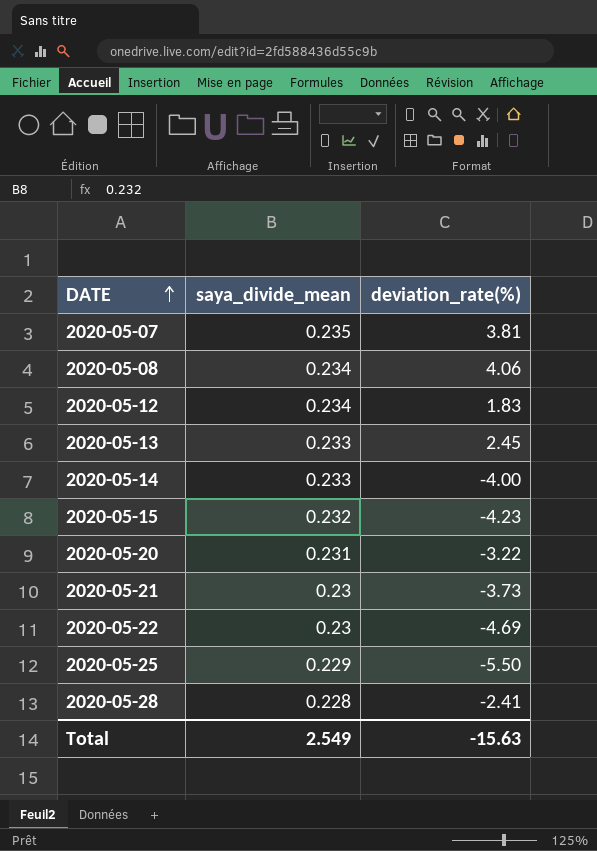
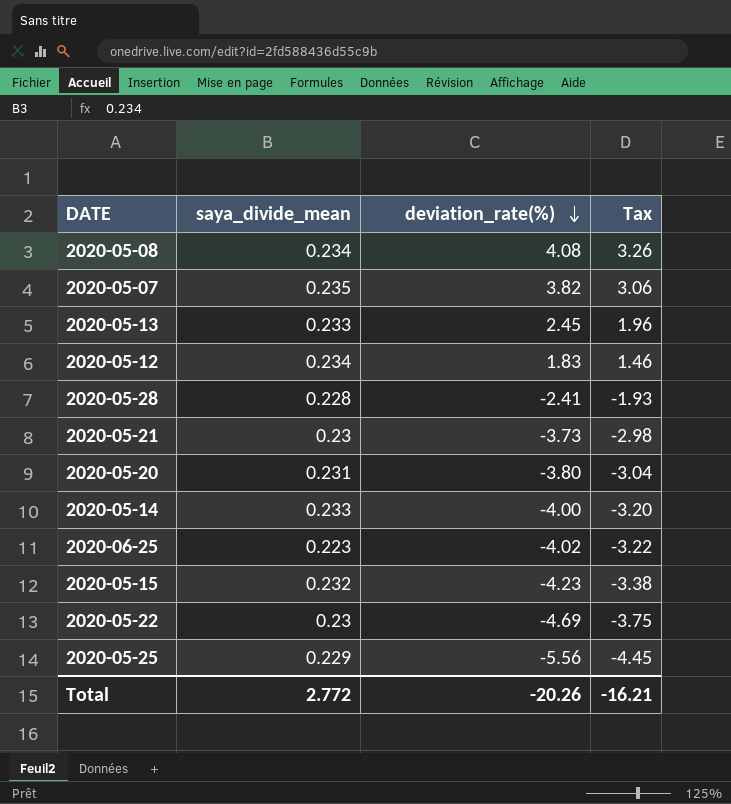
row order: DATE ascending -> deviation_rate(%) descending
column Tax | formula: none -> [deviation_rate(%)] * 0.8
2020-05-08 | deviation_rate(%): 4.06 -> 4.08
2020-05-07 | deviation_rate(%): 3.81 -> 3.82
2020-05-20 | deviation_rate(%): -3.22 -> -3.80
row 2020-06-25: none -> 0.223 | -4.02 | -3.22
2020-05-25 | deviation_rate(%): -5.50 -> -5.56
Total | saya_divide_mean: 2.549 -> 2.772
Total | deviation_rate(%): -15.63 -> -20.26

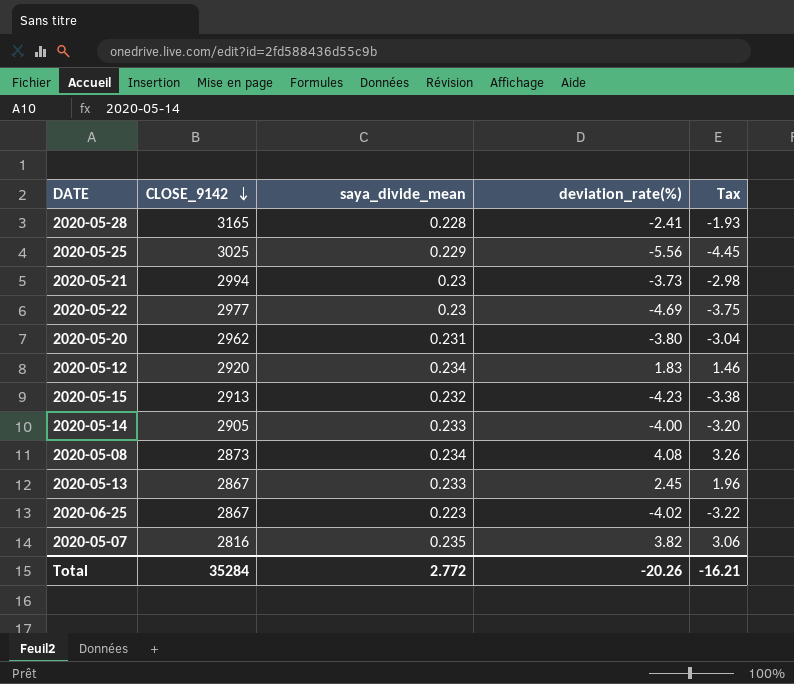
row order: deviation_rate(%) descending -> CLOSE_9142 descending
column CLOSE_9142 | position: none -> 2

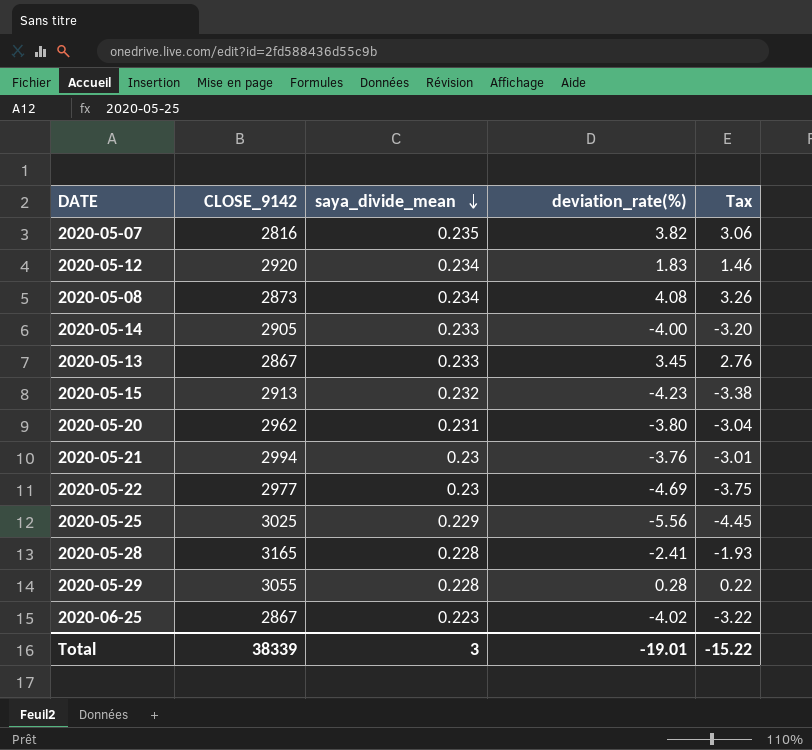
row order: CLOSE_9142 descending -> saya_divide_mean descending
2020-05-13 | deviation_rate(%): 2.45 -> 3.45
2020-05-13 | Tax: 1.96 -> 2.76
2020-05-21 | deviation_rate(%): -3.73 -> -3.76
2020-05-21 | Tax: -2.98 -> -3.01
row 2020-05-29: none -> 3055 | 0.228 | 0.28 | 0.22
Total | CLOSE_9142: 35284 -> 38339
Total | saya_divide_mean: 2.772 -> 3
Total | deviation_rate(%): -20.26 -> -19.01
Total | Tax: -16.21 -> -15.22

